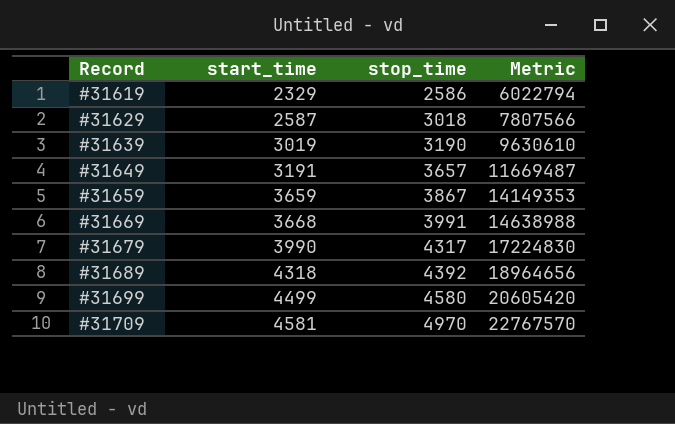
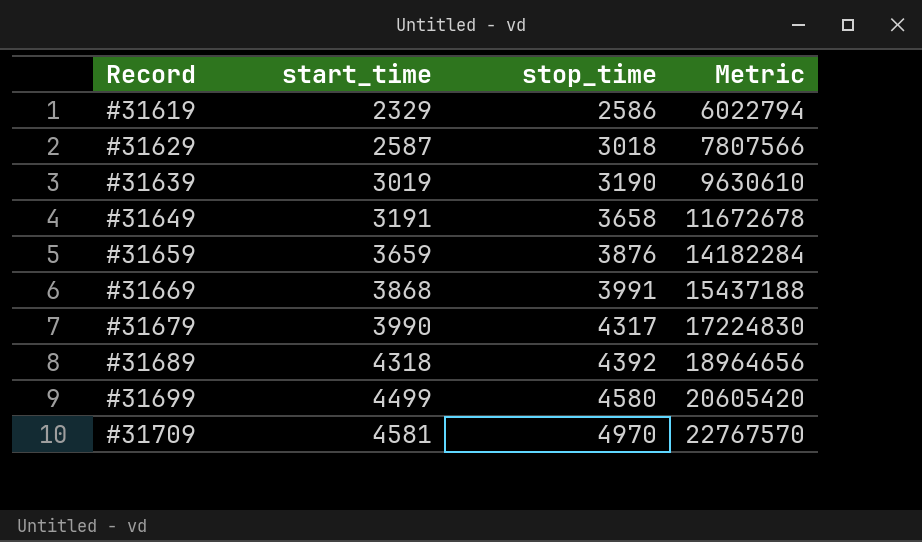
#31649 | stop_time: 3657 -> 3658
#31649 | Metric: 11669487 -> 11672678
#31659 | stop_time: 3867 -> 3876
#31659 | Metric: 14149353 -> 14182284
#31669 | start_time: 3668 -> 3868
#31669 | Metric: 14638988 -> 15437188

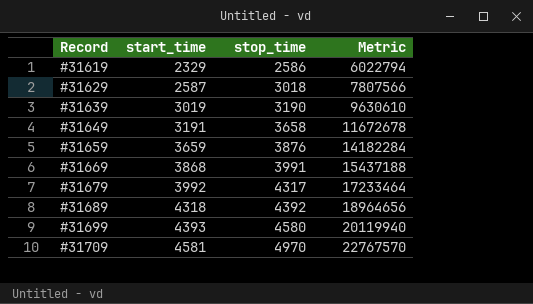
#31679 | start_time: 3990 -> 3992
#31679 | Metric: 17224830 -> 17233464
#31699 | start_time: 4499 -> 4393
#31699 | Metric: 20605420 -> 20119940

